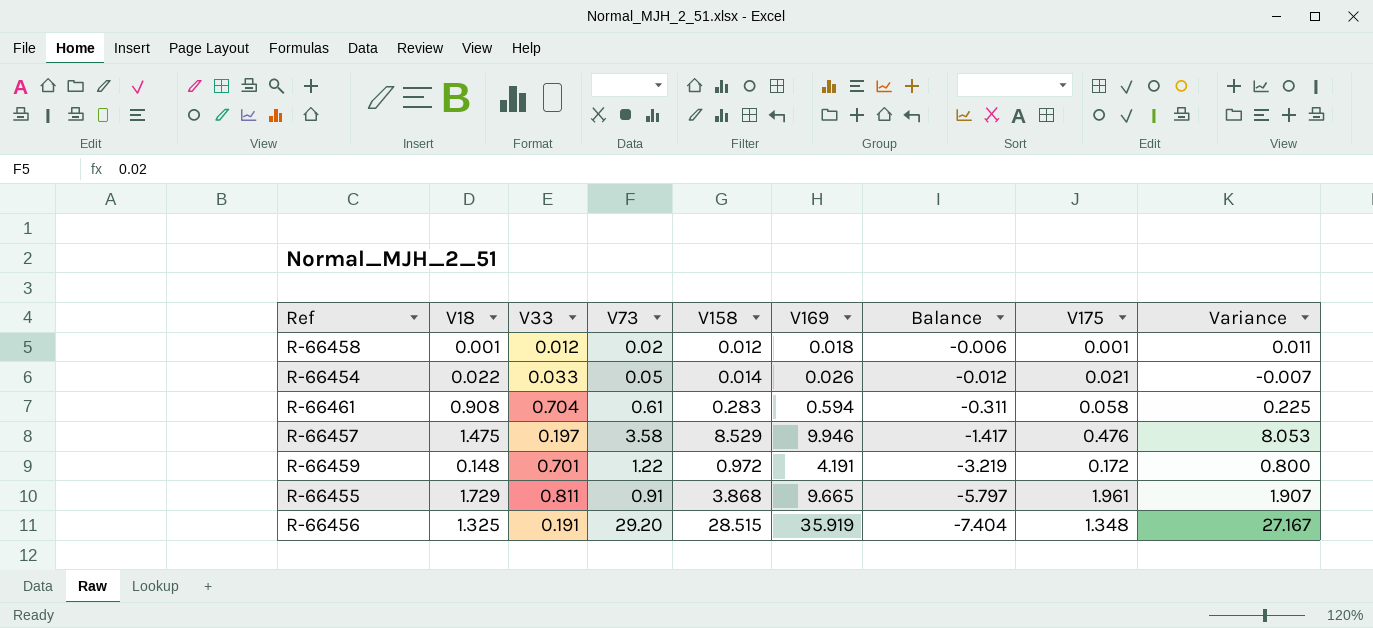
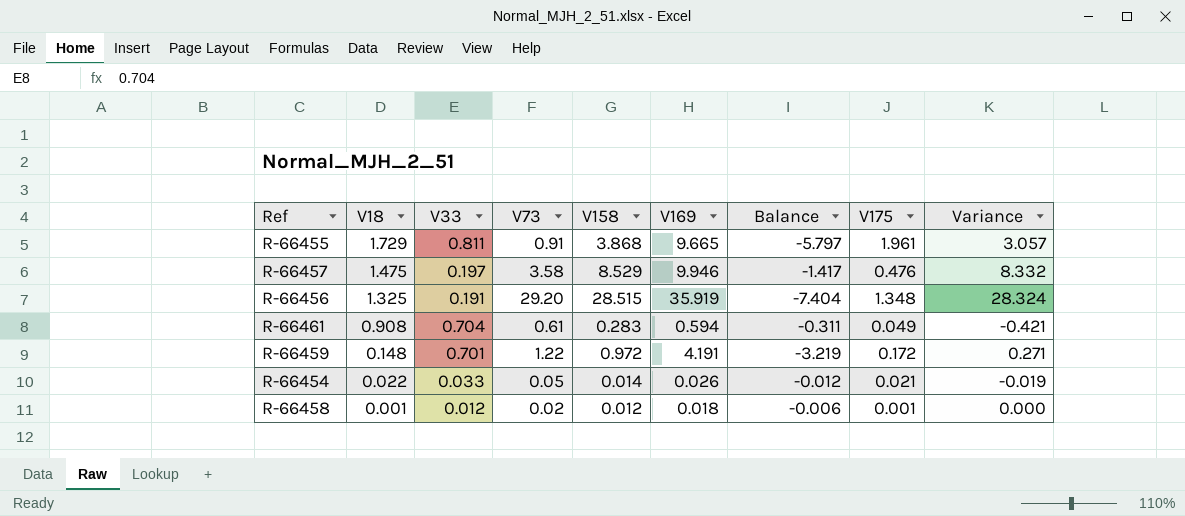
row order: Balance descending -> V18 descending
column Variance | formula: [V158] - [V175] -> [V158] - [V33]
R-66461 | V175: 0.058 -> 0.049

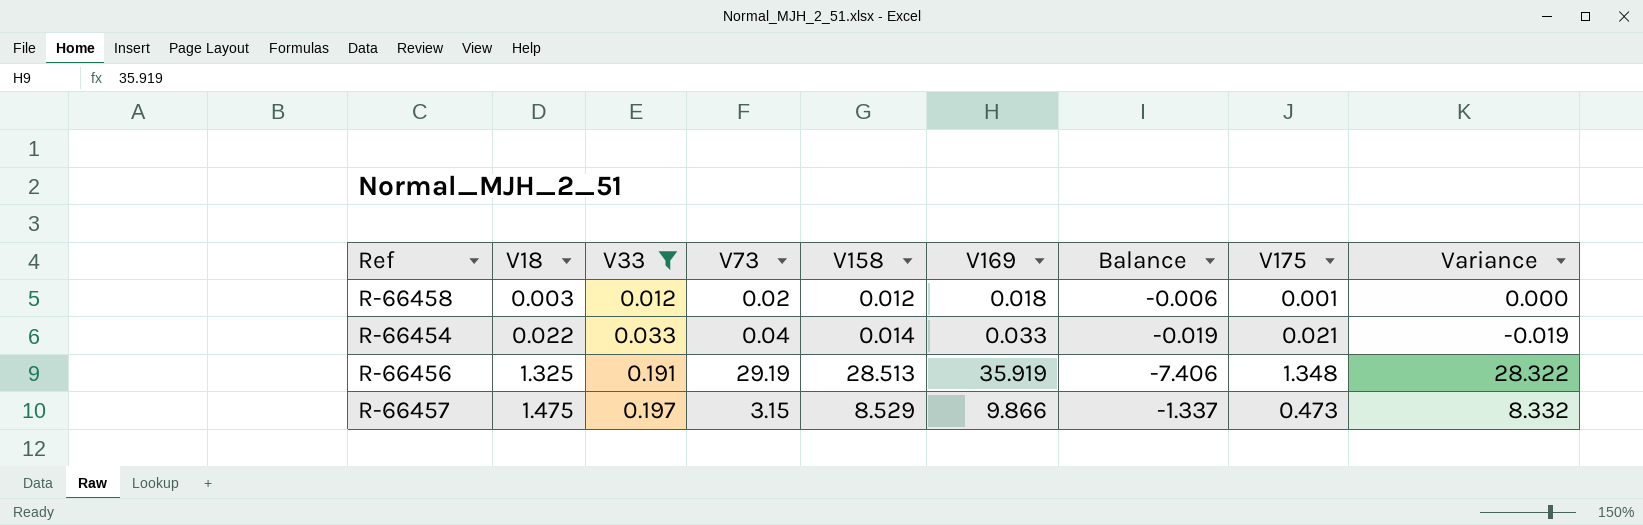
filter: none -> V33 <= 0.197
row order: V18 descending -> V18 ascending
R-66458 | V18: 0.001 -> 0.003
R-66454 | V73: 0.05 -> 0.04
R-66454 | V169: 0.026 -> 0.033
R-66454 | Balance: -0.012 -> -0.019
R-66456 | V73: 29.20 -> 29.19
R-66456 | V158: 28.515 -> 28.513
R-66456 | Balance: -7.404 -> -7.406
R-66456 | Variance: 28.324 -> 28.322
R-66457 | V73: 3.58 -> 3.15
R-66457 | V169: 9.946 -> 9.866
R-66457 | Balance: -1.417 -> -1.337
R-66457 | V175: 0.476 -> 0.473

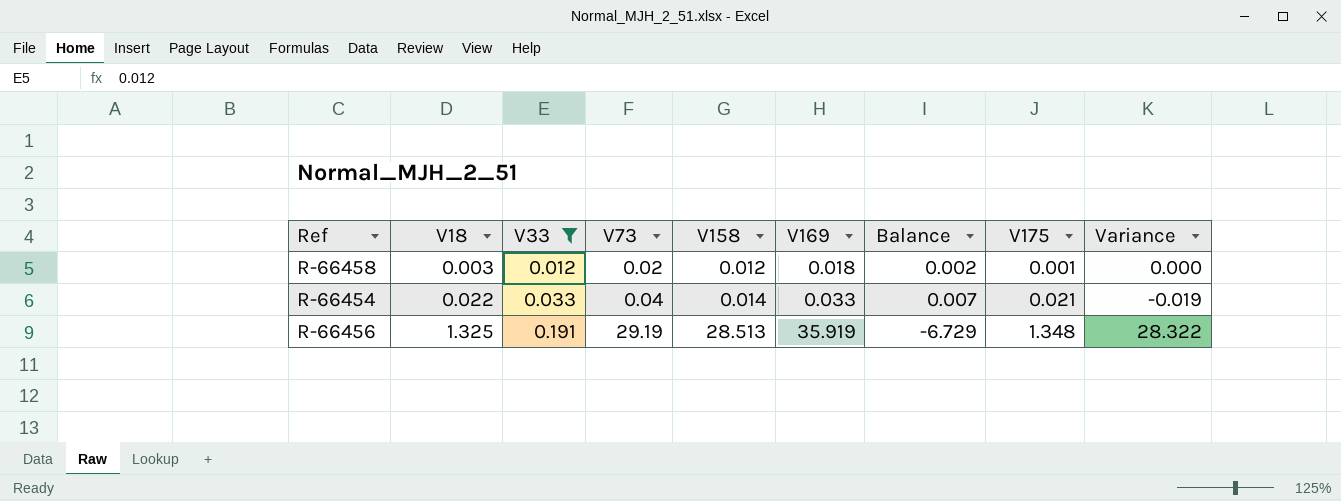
column Balance | formula: [V158] - [V169] -> [V73] - [V169]
row R-66457: 1.475 | 0.197 | 3.15 | 8.529 | 9.866 | -1.337 | 0.473 | 8.332 -> none

